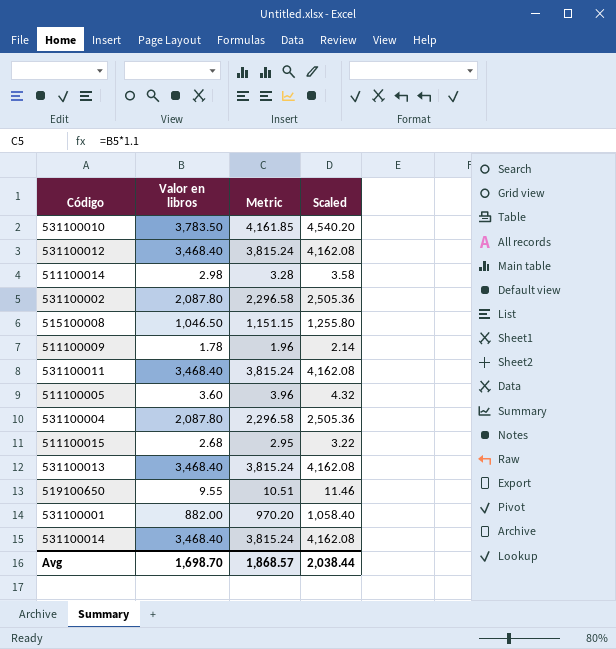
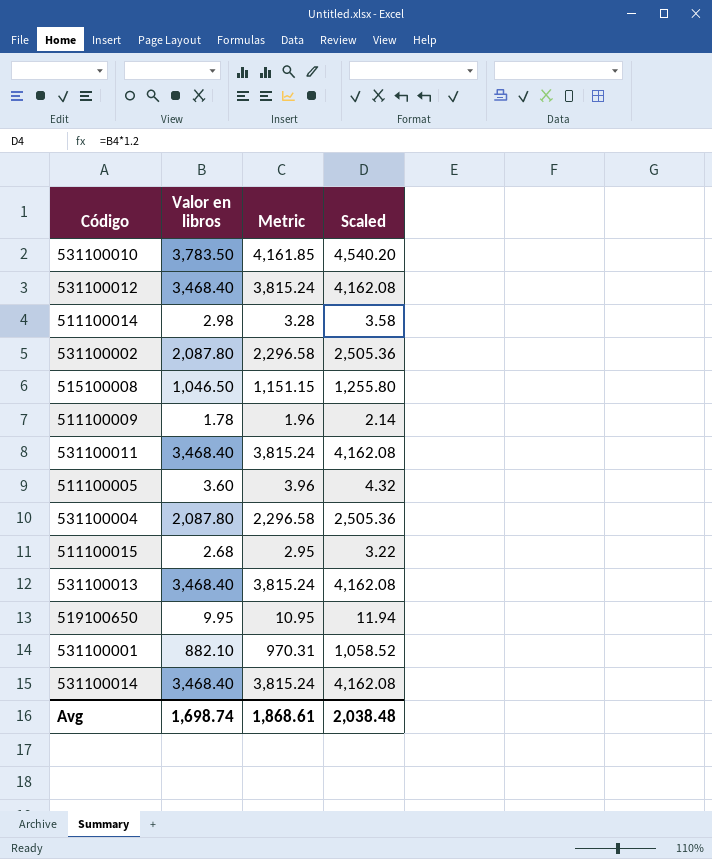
519100650 | Valor en libros: 9.55 -> 9.95
519100650 | Metric: 10.51 -> 10.95
519100650 | Scaled: 11.46 -> 11.94
531100001 | Valor en libros: 882.00 -> 882.10
531100001 | Metric: 970.20 -> 970.31
531100001 | Scaled: 1,058.40 -> 1,058.52
Avg | Valor en libros: 1,698.70 -> 1,698.74
Avg | Metric: 1,868.57 -> 1,868.61
Avg | Scaled: 2,038.44 -> 2,038.48

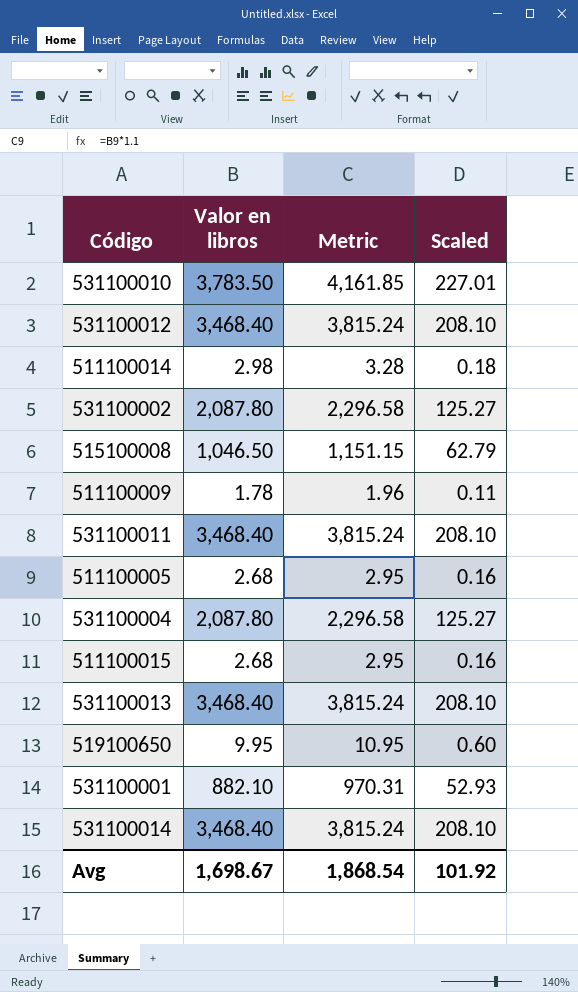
column Scaled | formula: [Valor en libros] * 1.2 -> [Valor en libros] * 0.06
511100005 | Valor en libros: 3.60 -> 2.68
511100005 | Metric: 3.96 -> 2.95
Avg | Valor en libros: 1,698.74 -> 1,698.67
Avg | Metric: 1,868.61 -> 1,868.54
Avg | Scaled: 2,038.48 -> 101.92

